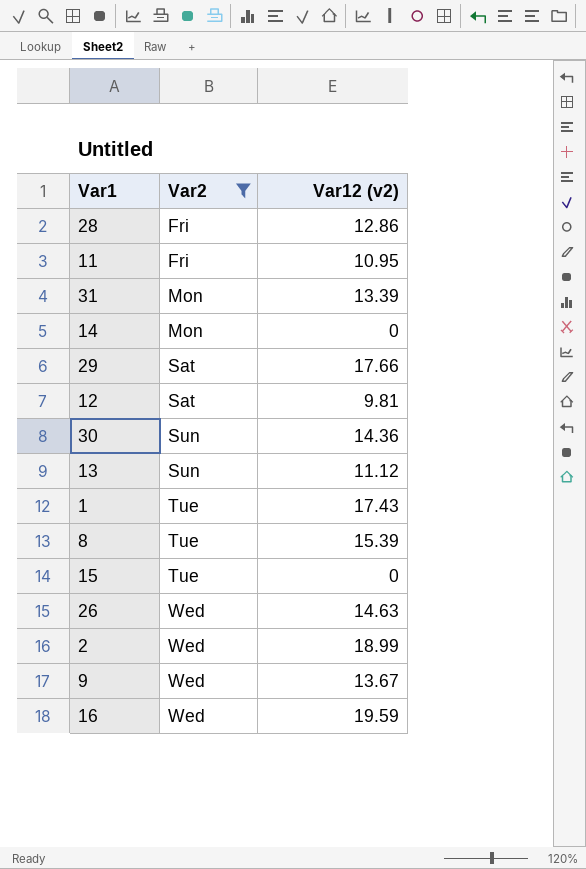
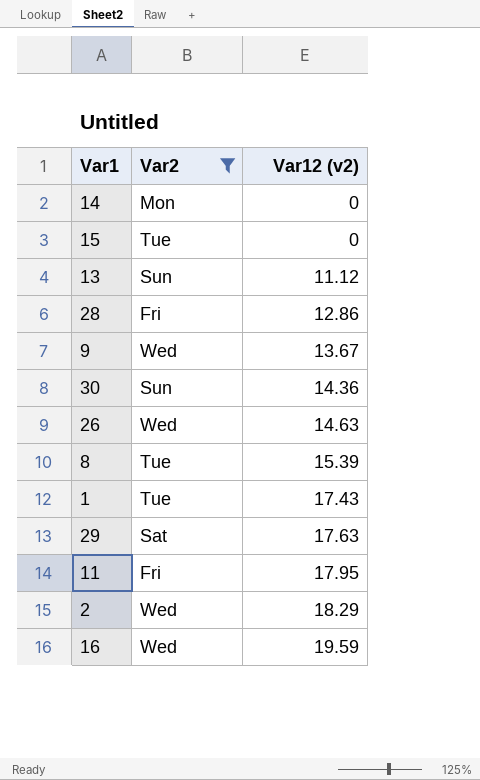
row order: Var2 ascending -> Var12 (v2) ascending
row 31: Mon | 13.39 -> none
row 12: Sat | 9.81 -> none
29 | Var12 (v2): 17.66 -> 17.63
11 | Var12 (v2): 10.95 -> 17.95
2 | Var12 (v2): 18.99 -> 18.29

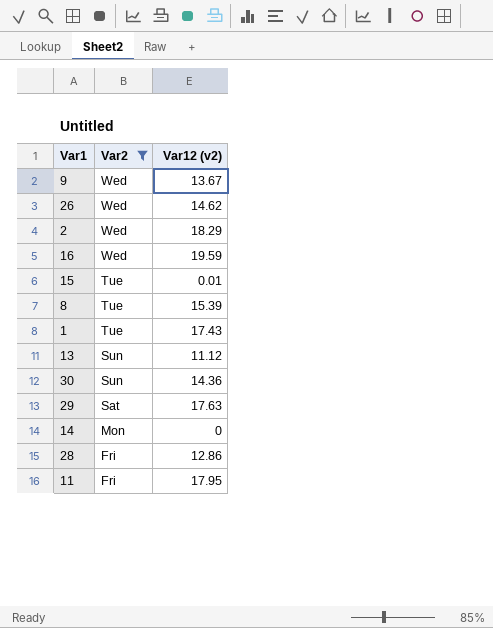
row order: Var12 (v2) ascending -> Var2 descending
26 | Var12 (v2): 14.63 -> 14.62
15 | Var12 (v2): 0 -> 0.01

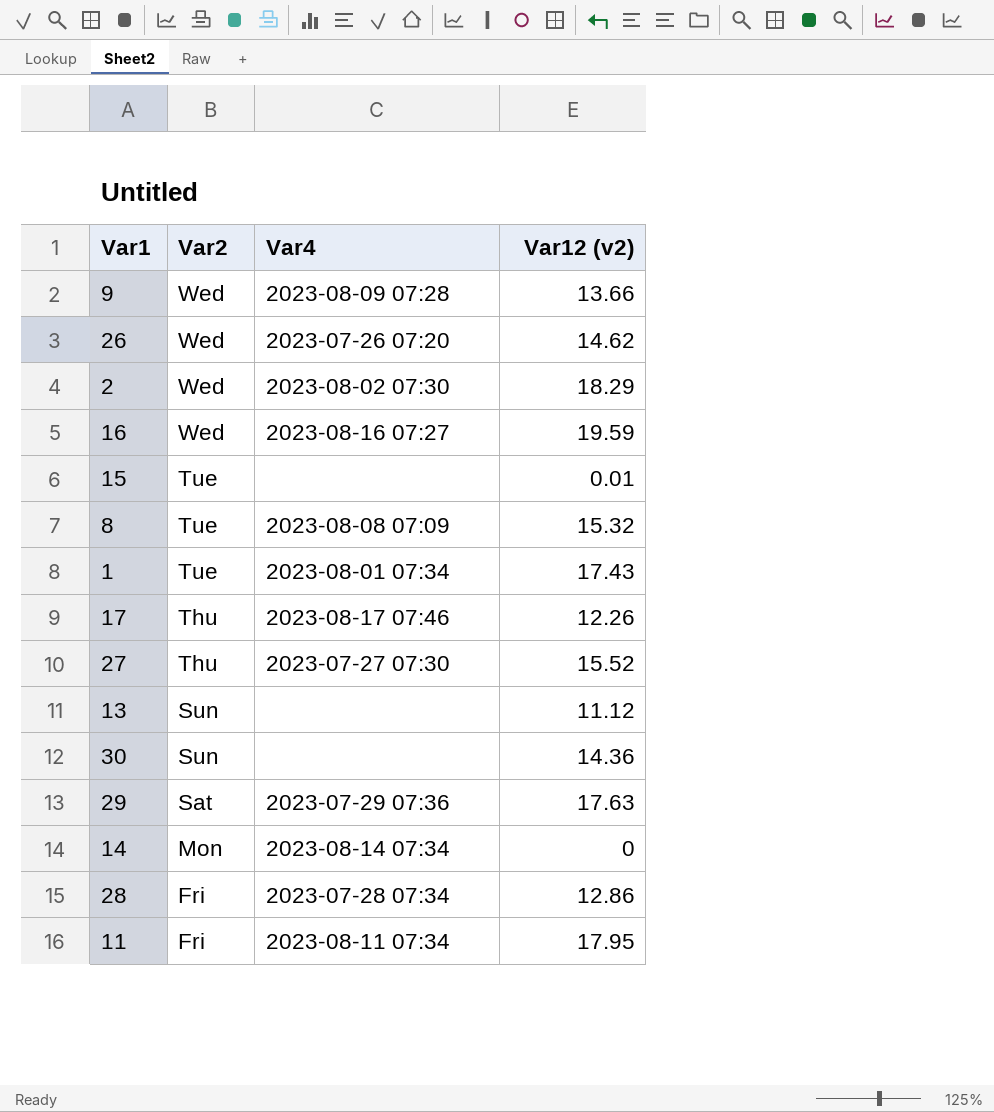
filter: Var2 != Thu -> none
column Var4 | position: none -> 3
9 | Var12 (v2): 13.67 -> 13.66
8 | Var12 (v2): 15.39 -> 15.32

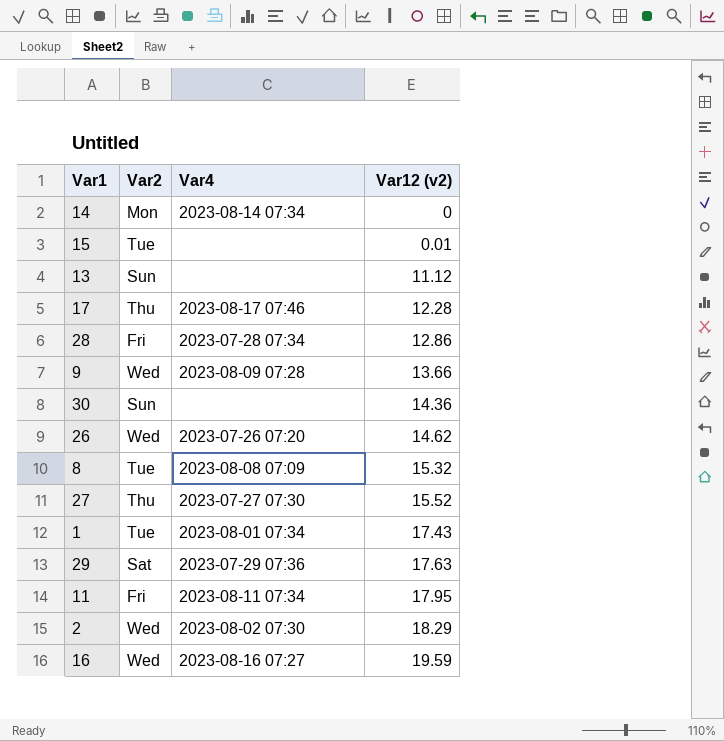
row order: Var2 descending -> Var12 (v2) ascending
17 | Var12 (v2): 12.26 -> 12.28

